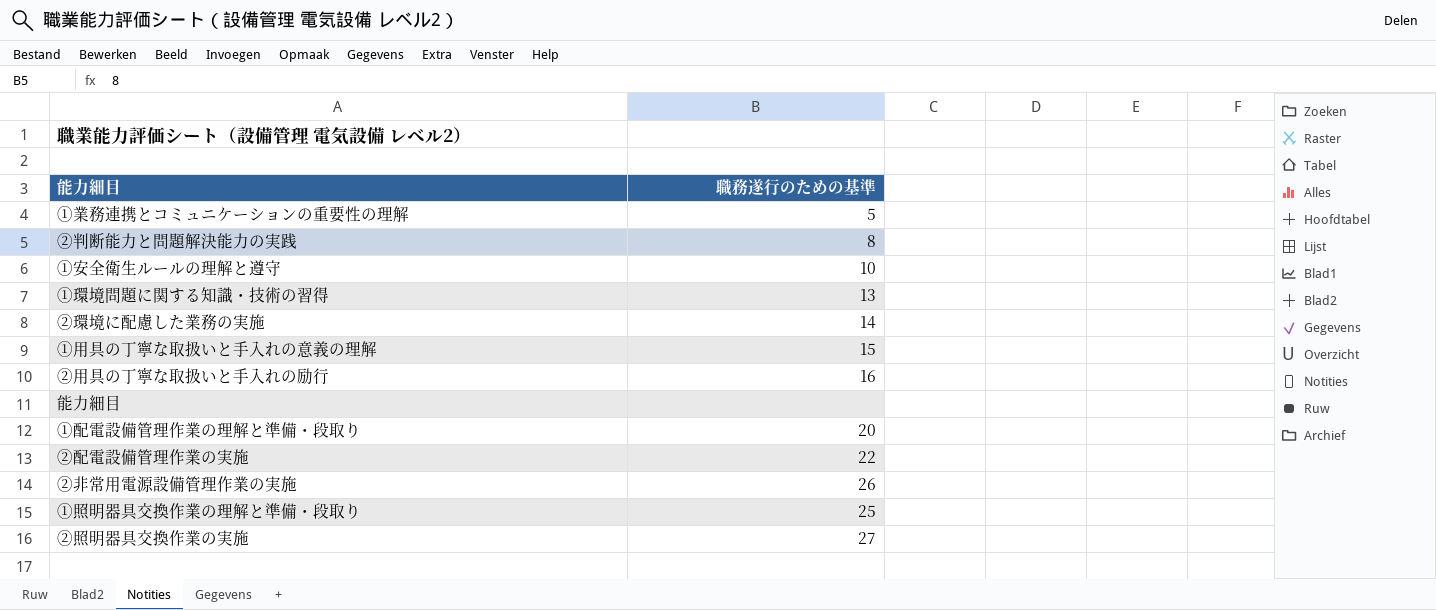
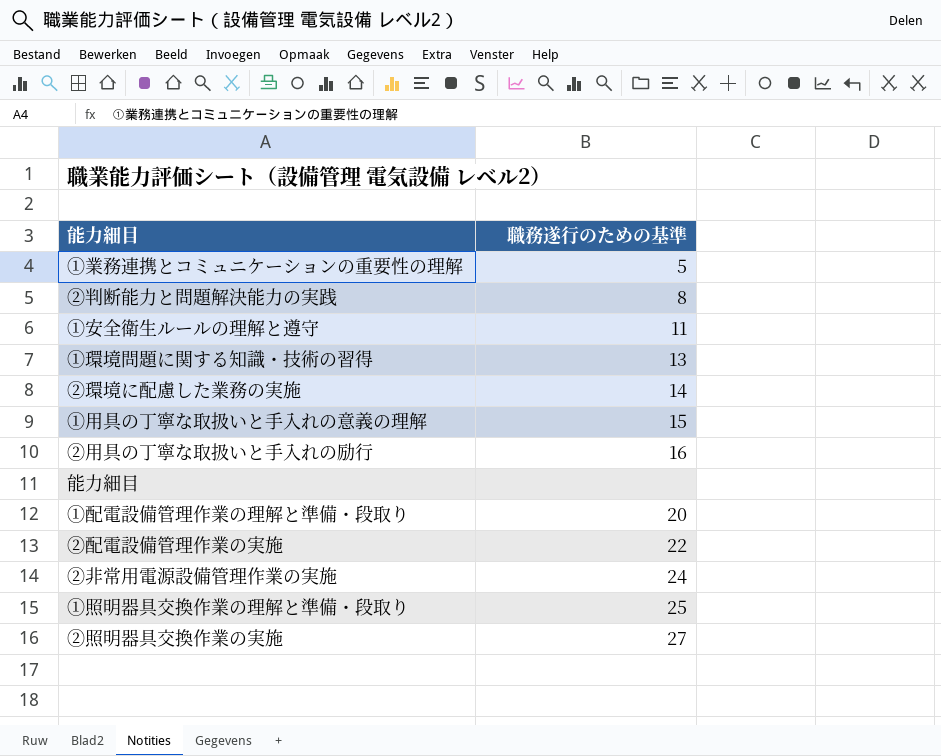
①安全衛生ルールの理解と遵守 | 職務遂行のための基準: 10 -> 11
②非常用電源設備管理作業の実施 | 職務遂行のための基準: 26 -> 24

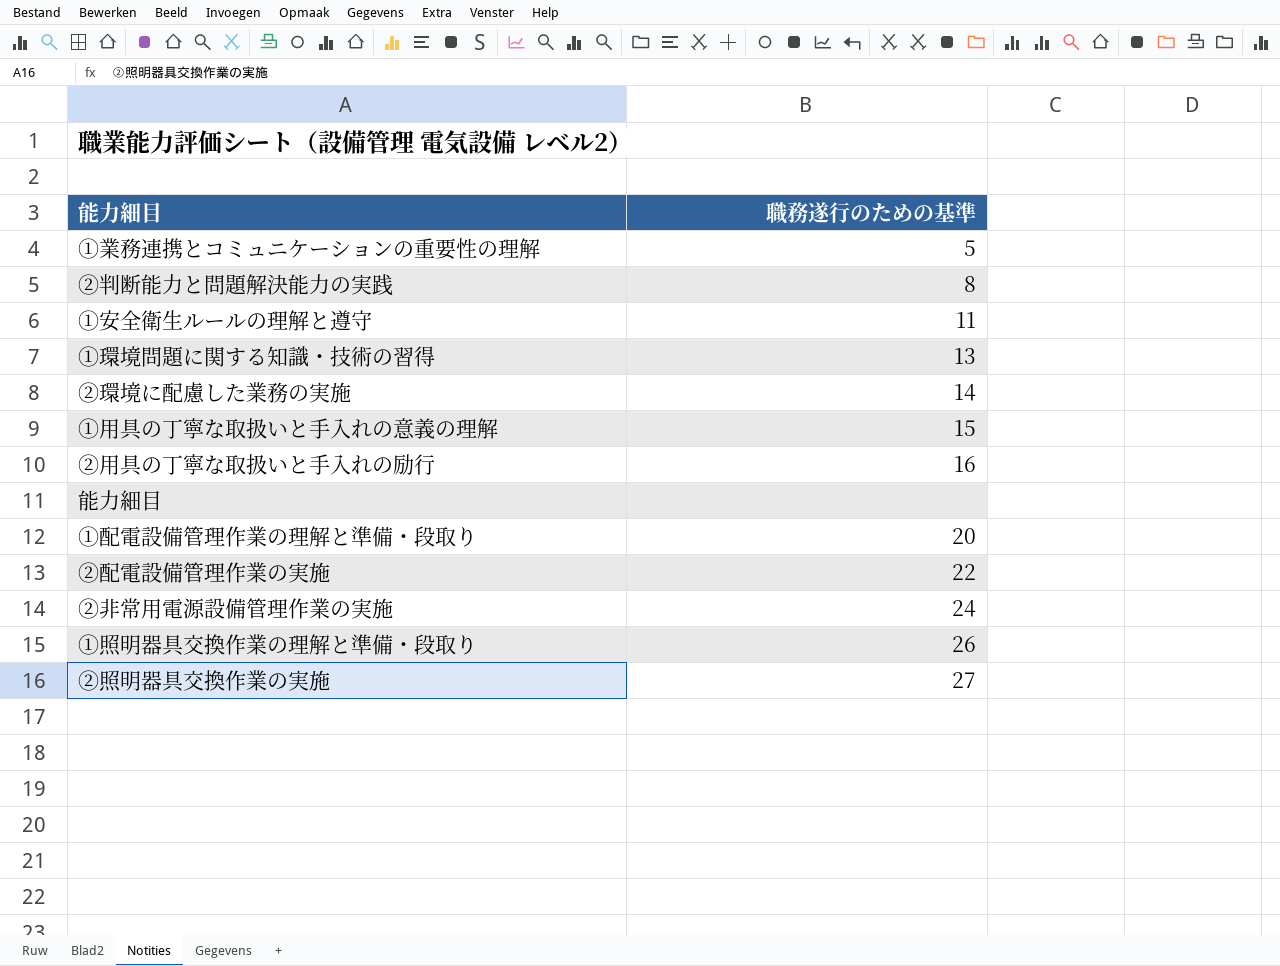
①照明器具交換作業の理解と準備・段取り | 職務遂行のための基準: 25 -> 26

